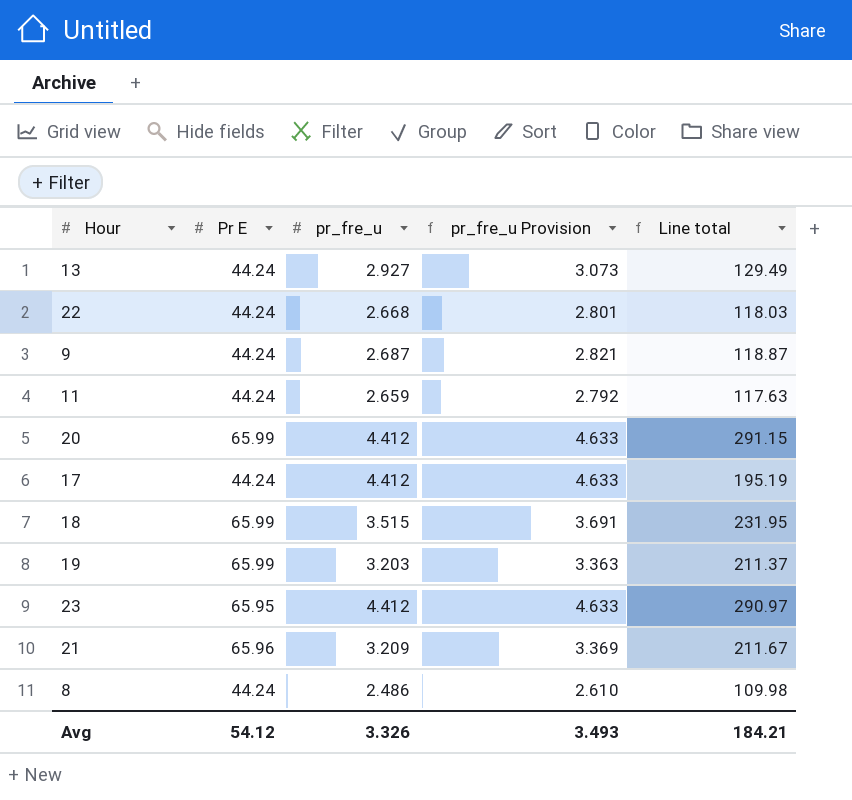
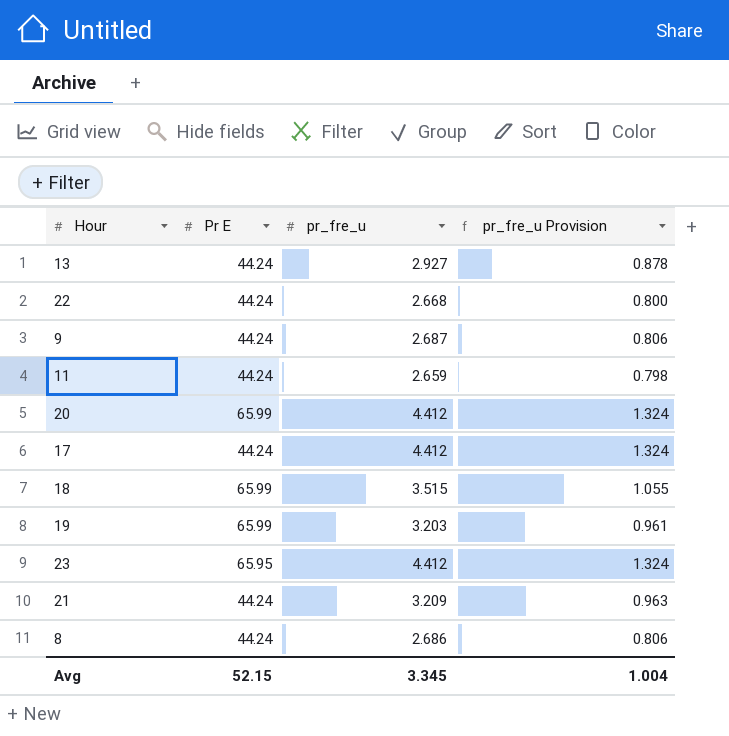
column Line total | formula: [Pr E] * [pr_fre_u] -> none
column pr_fre_u Provision | formula: [pr_fre_u] * 1.05 -> [pr_fre_u] * 0.3
21 | Pr E: 65.96 -> 44.24
8 | pr_fre_u: 2.486 -> 2.686
Avg | Pr E: 54.12 -> 52.15
Avg | pr_fre_u: 3.326 -> 3.345
Avg | pr_fre_u Provision: 3.493 -> 1.004

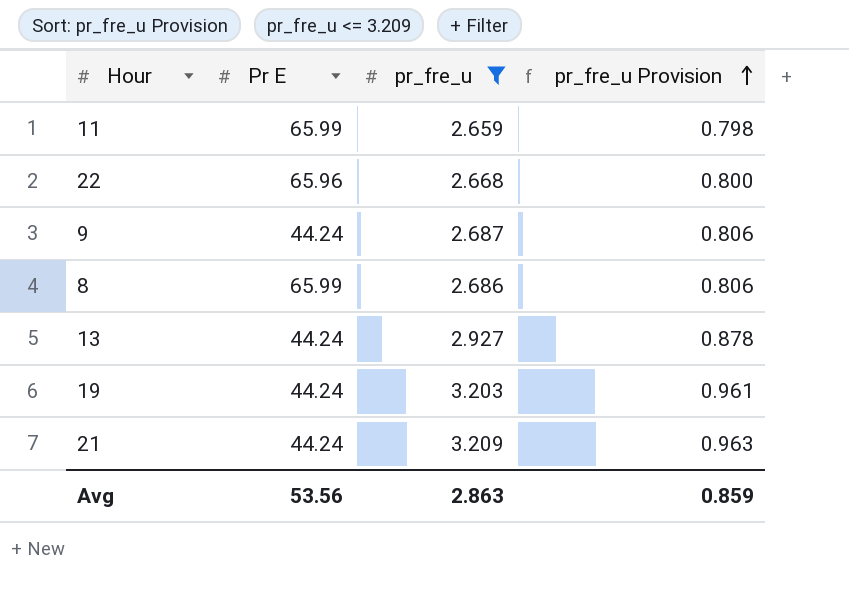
filter: none -> pr_fre_u <= 3.209
row order: none -> pr_fre_u Provision ascending
11 | Pr E: 44.24 -> 65.99
22 | Pr E: 44.24 -> 65.96
8 | Pr E: 44.24 -> 65.99
19 | Pr E: 65.99 -> 44.24
Avg | Pr E: 52.15 -> 53.56
Avg | pr_fre_u: 3.345 -> 2.863
Avg | pr_fre_u Provision: 1.004 -> 0.859

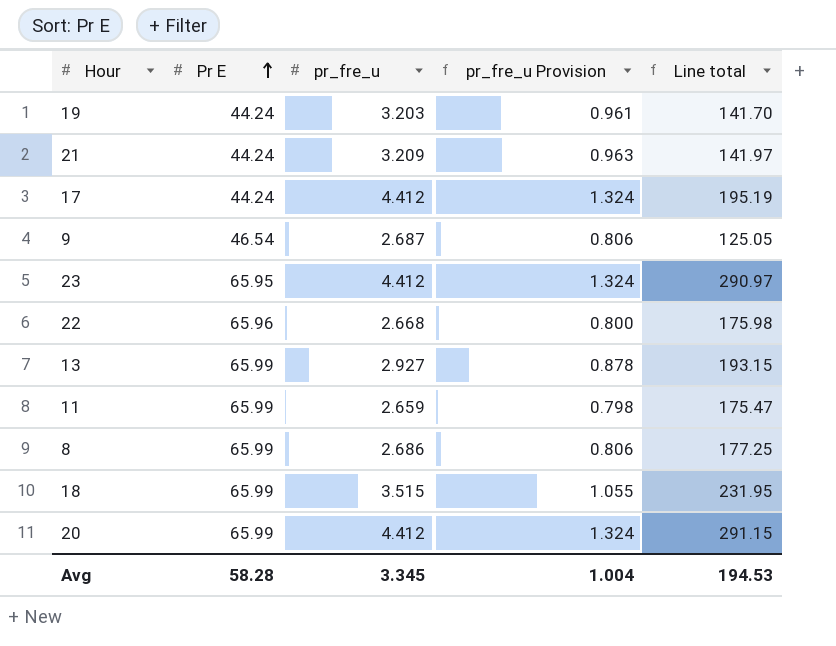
filter: pr_fre_u <= 3.209 -> none
row order: pr_fre_u Provision ascending -> Pr E ascending
column Line total | formula: none -> [Pr E] * [pr_fre_u]
9 | Pr E: 44.24 -> 46.54
13 | Pr E: 44.24 -> 65.99
Avg | Pr E: 53.56 -> 58.28
Avg | pr_fre_u: 2.863 -> 3.345
Avg | pr_fre_u Provision: 0.859 -> 1.004

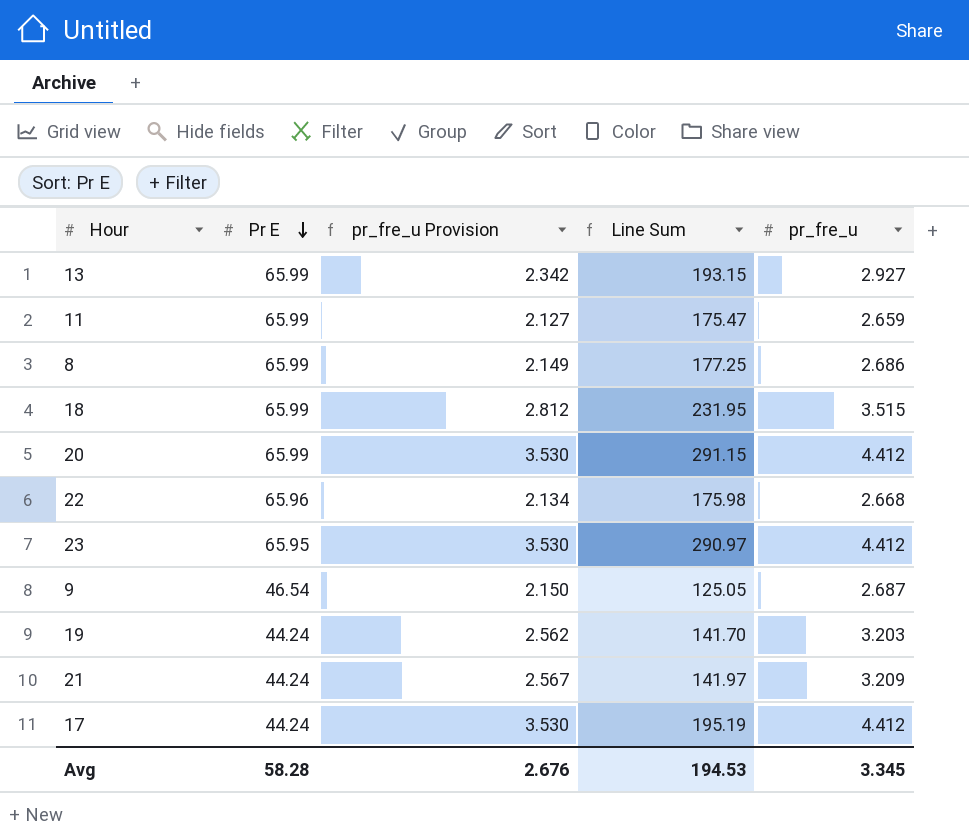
row order: Pr E ascending -> Pr E descending
column pr_fre_u Provision | formula: [pr_fre_u] * 0.3 -> [pr_fre_u] * 0.8
column name: Line total -> Line Sum
column pr_fre_u | position: 3 -> 5
Avg | pr_fre_u Provision: 1.004 -> 2.676

